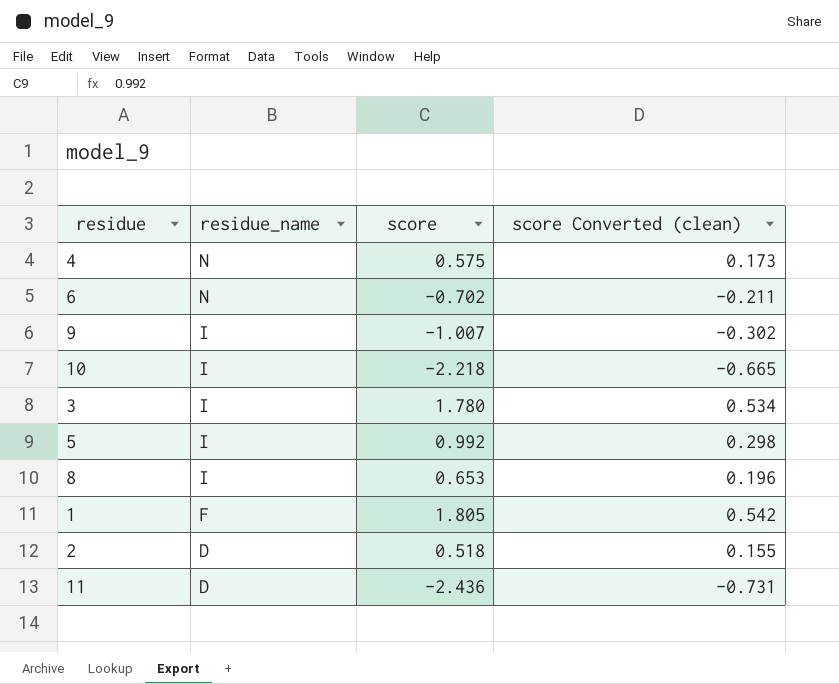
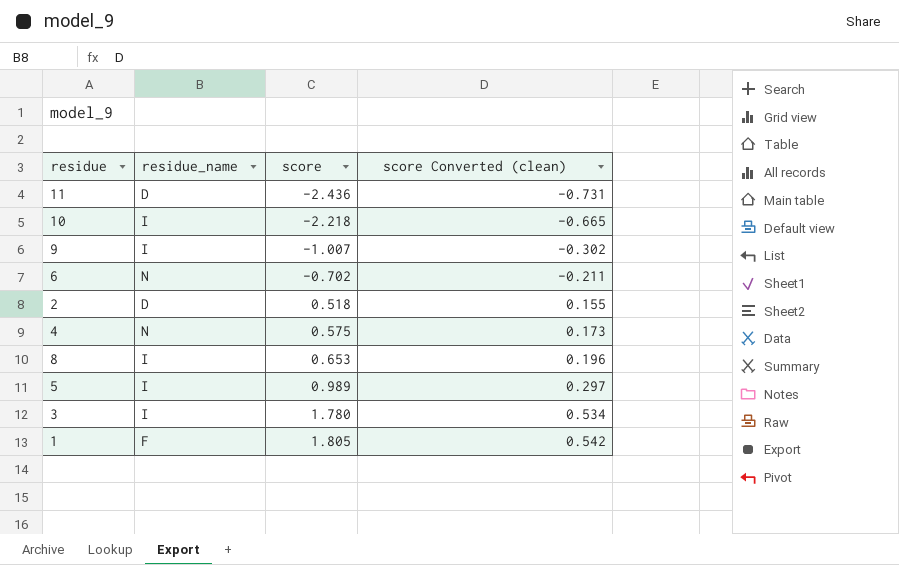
row order: residue_name descending -> score ascending
5 | score: 0.992 -> 0.989
5 | score Converted (clean): 0.298 -> 0.297

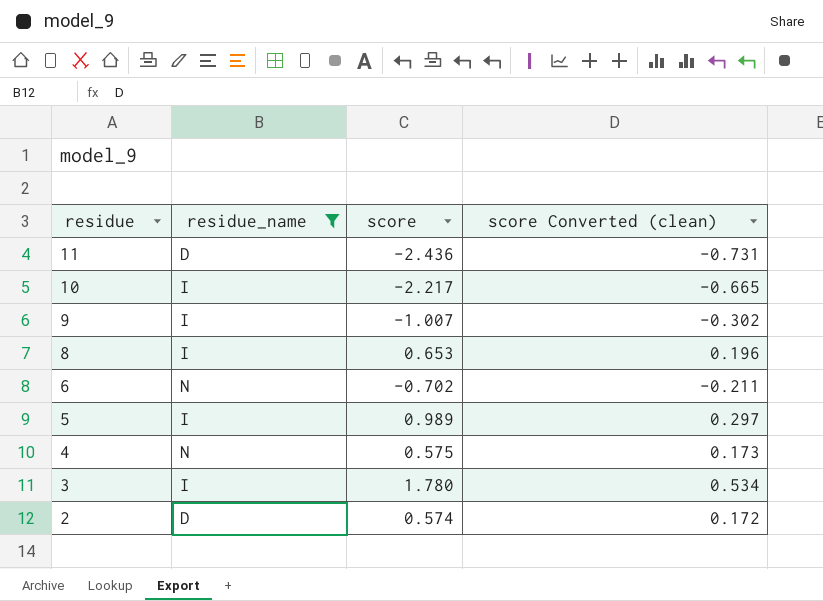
filter: none -> residue_name != F
row order: score ascending -> residue descending
10 | score: -2.218 -> -2.217
2 | score: 0.518 -> 0.574
2 | score Converted (clean): 0.155 -> 0.172

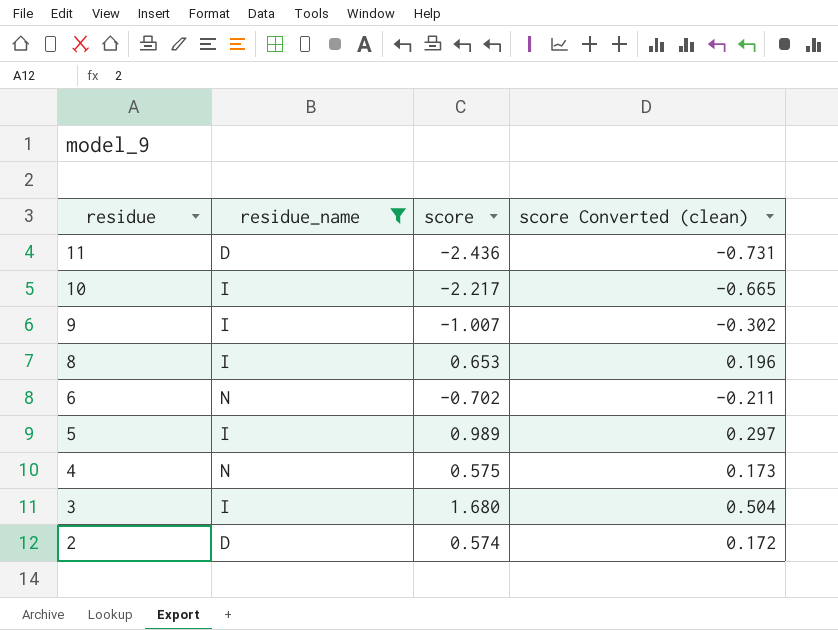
3 | score: 1.780 -> 1.680
3 | score Converted (clean): 0.534 -> 0.504

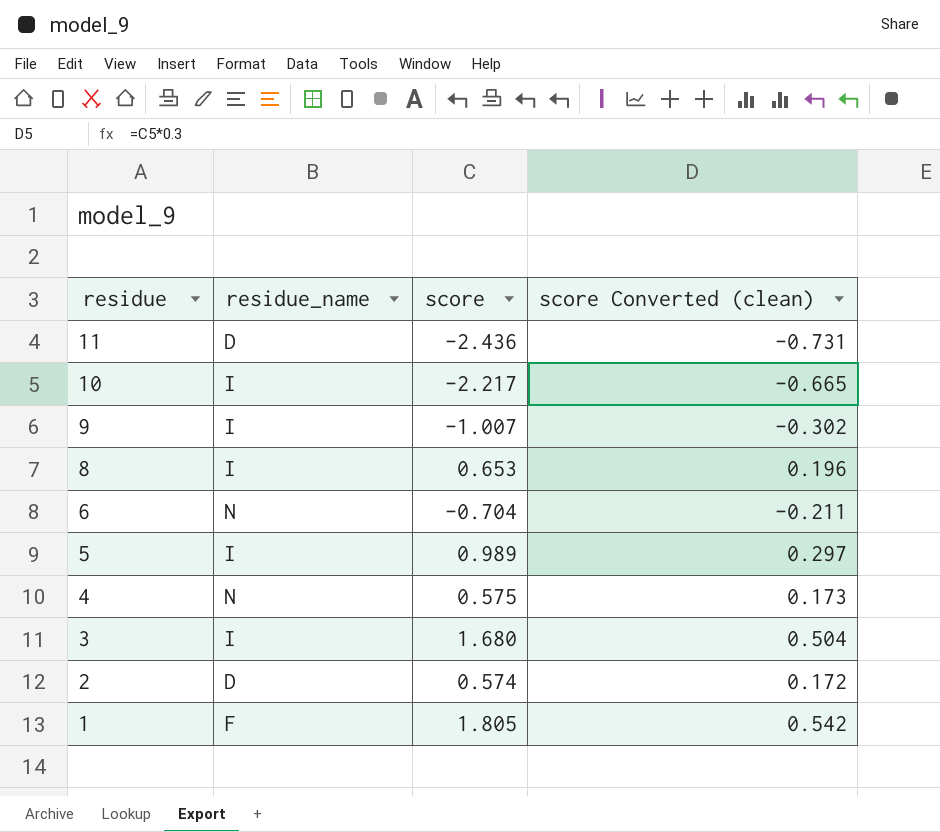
filter: residue_name != F -> none
6 | score: -0.702 -> -0.704

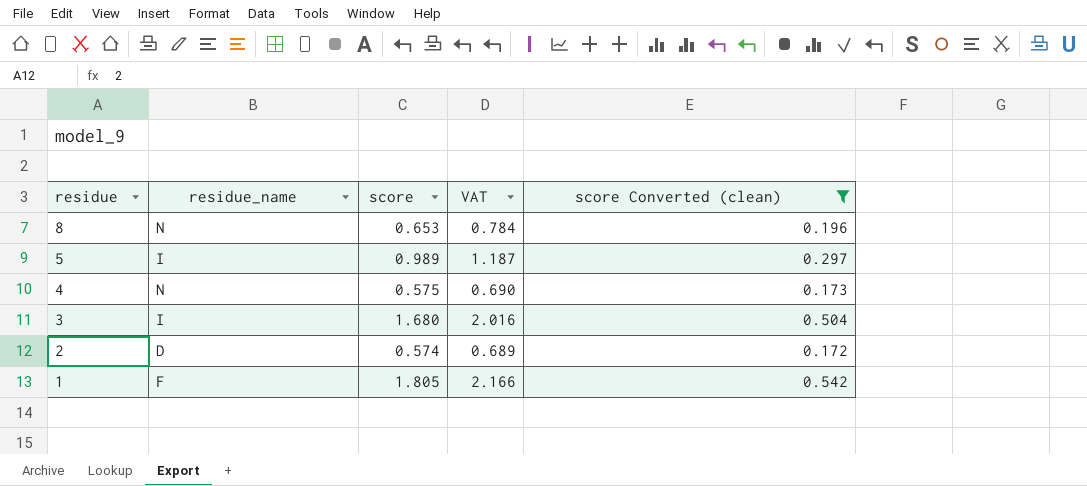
filter: none -> score Converted (clean) >= 0.172
column VAT | formula: none -> [score] * 1.2
8 | residue_name: I -> N

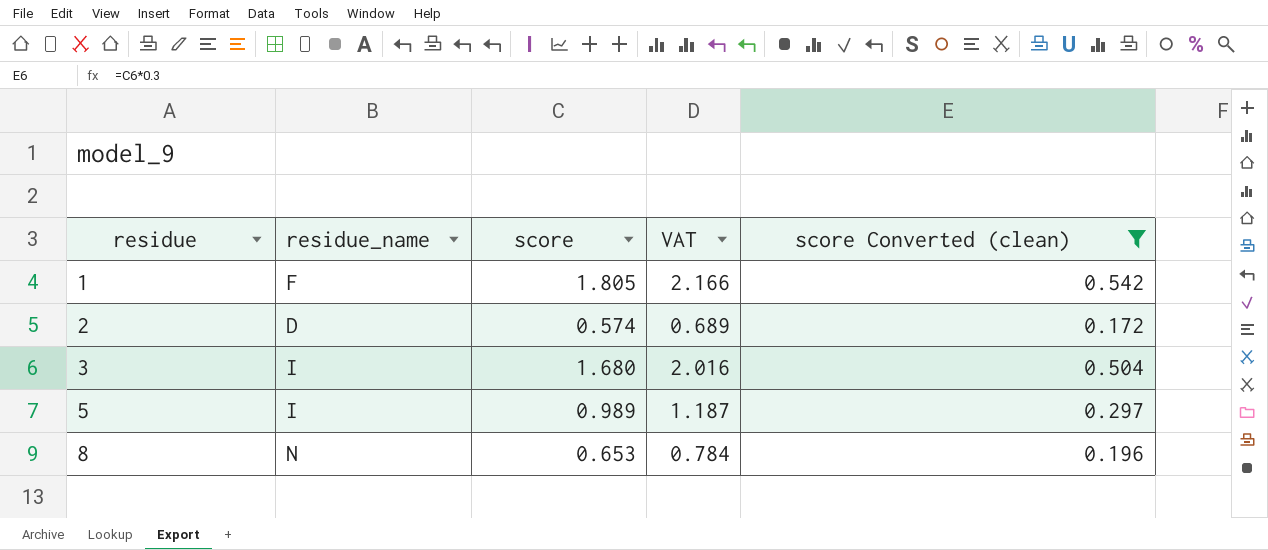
row order: residue descending -> residue ascending
row 4: N | 0.575 | 0.690 | 0.173 -> none

